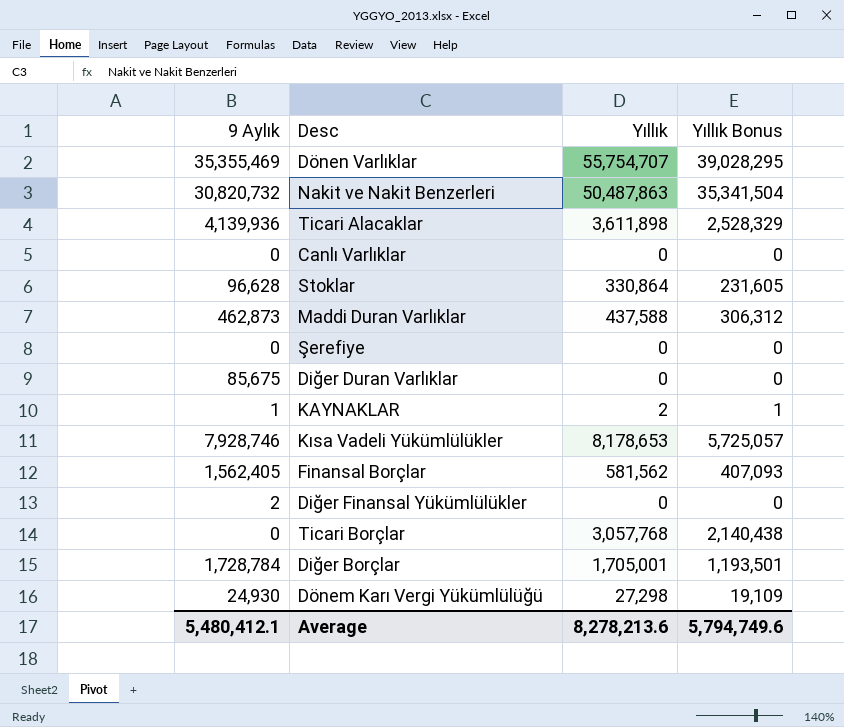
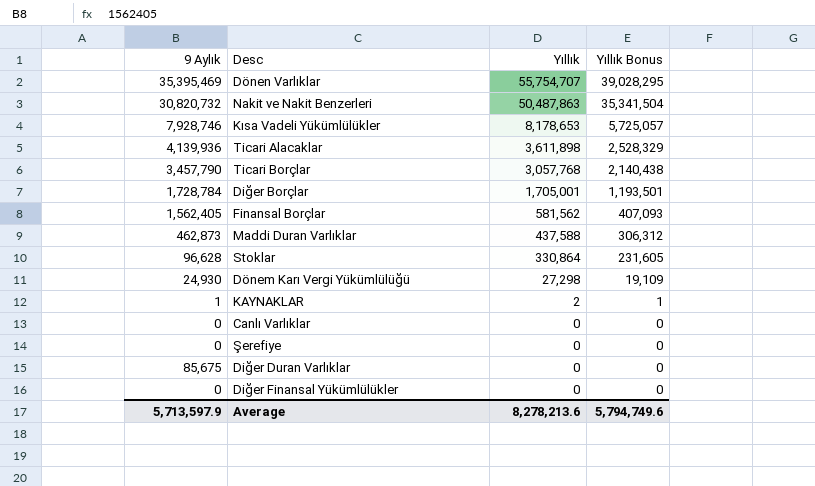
row order: none -> Yıllık descending
Dönen Varlıklar | 9 Aylık: 35,355,469 -> 35,395,469
Ticari Borçlar | 9 Aylık: 0 -> 3,457,790
Diğer Finansal Yükümlülükler | 9 Aylık: 2 -> 0
Average | 9 Aylık: 5,480,412.1 -> 5,713,597.9

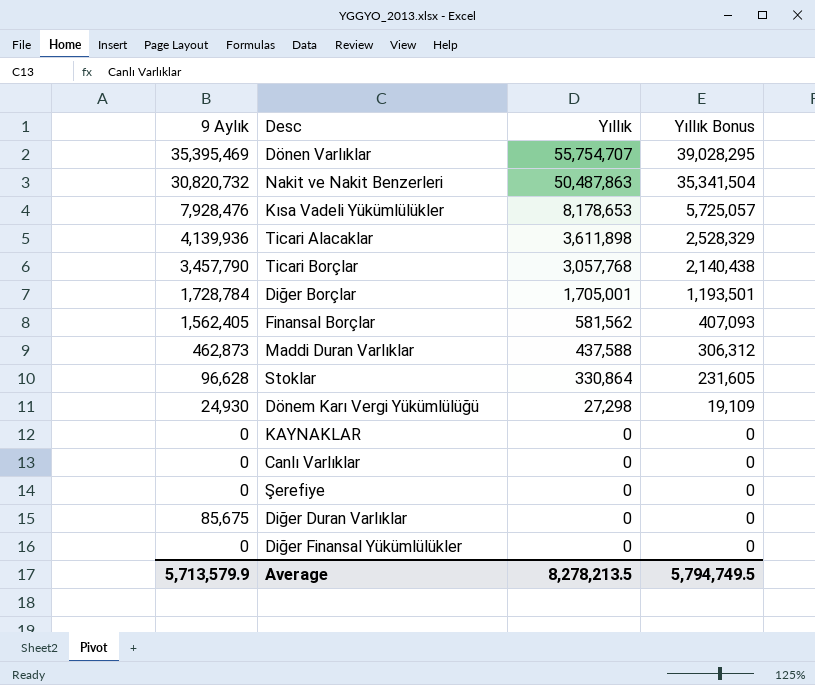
Kısa Vadeli Yükümlülükler | 9 Aylık: 7,928,746 -> 7,928,476
KAYNAKLAR | 9 Aylık: 1 -> 0
KAYNAKLAR | Yıllık: 2 -> 0
KAYNAKLAR | Yıllık Bonus: 1 -> 0
Average | 9 Aylık: 5,713,597.9 -> 5,713,579.9
Average | Yıllık: 8,278,213.6 -> 8,278,213.5
Average | Yıllık Bonus: 5,794,749.6 -> 5,794,749.5

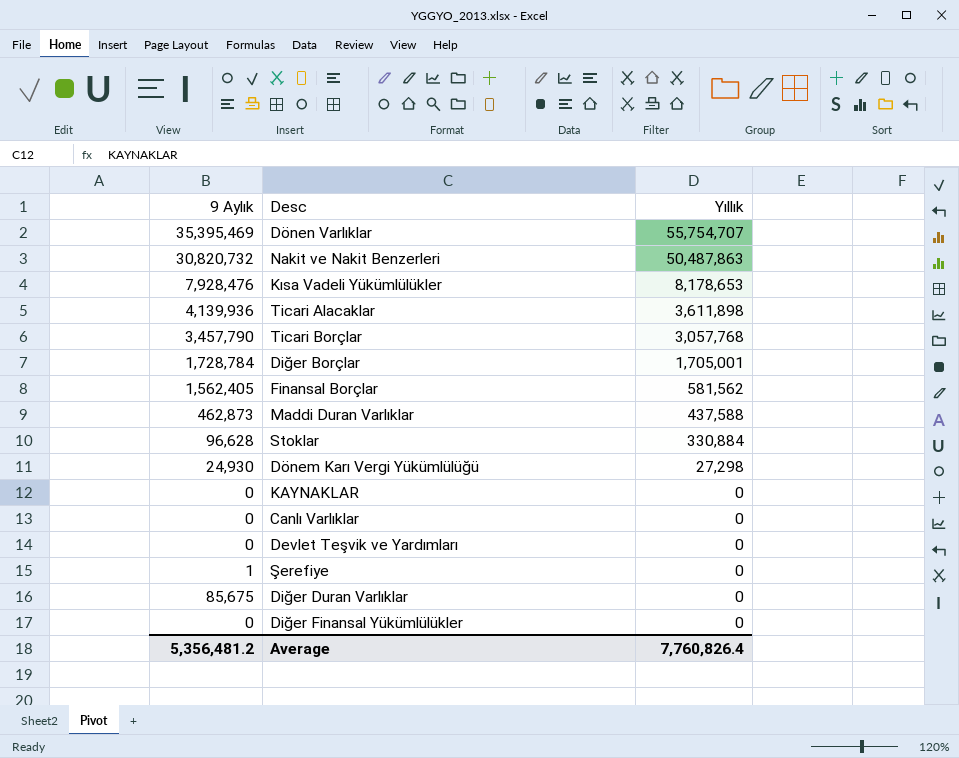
column Yıllık Bonus | formula: [Yıllık] * 0.7 -> none
Stoklar | Yıllık: 330,864 -> 330,884
row Devlet Teşvik ve Yardımları: none -> 0 | 0
Şerefiye | 9 Aylık: 0 -> 1
Average | 9 Aylık: 5,713,579.9 -> 5,356,481.2
Average | Yıllık: 8,278,213.5 -> 7,760,826.4

